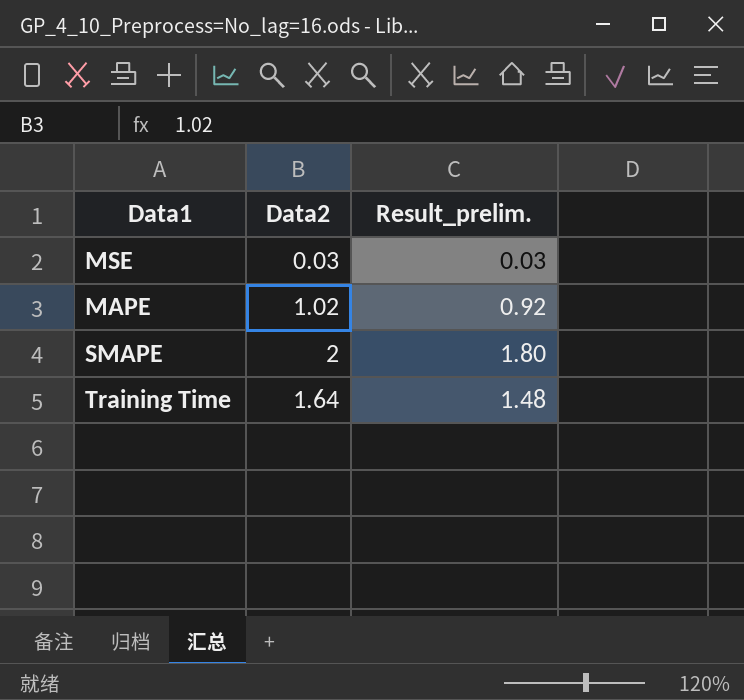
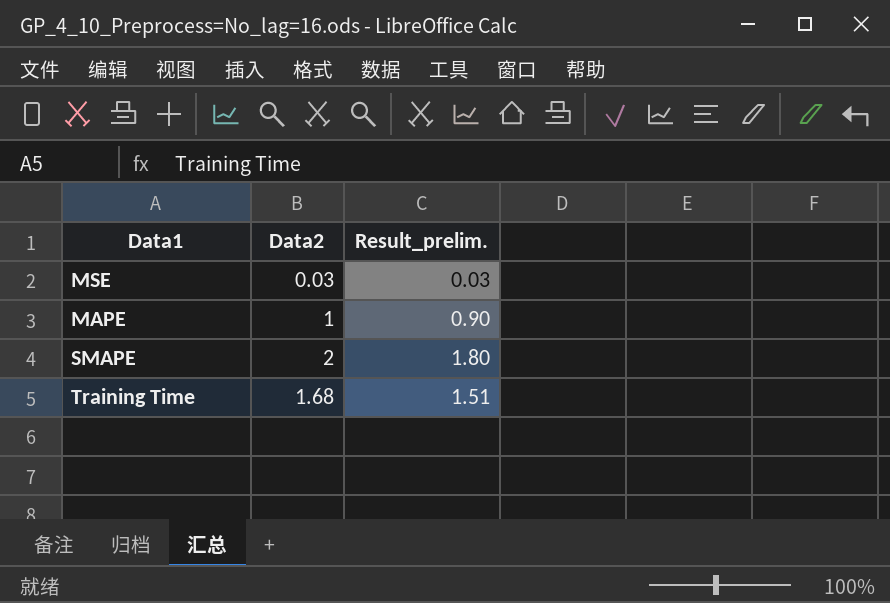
MAPE | Data2: 1.02 -> 1
MAPE | Result_prelim.: 0.92 -> 0.90
Training Time | Data2: 1.64 -> 1.68
Training Time | Result_prelim.: 1.48 -> 1.51

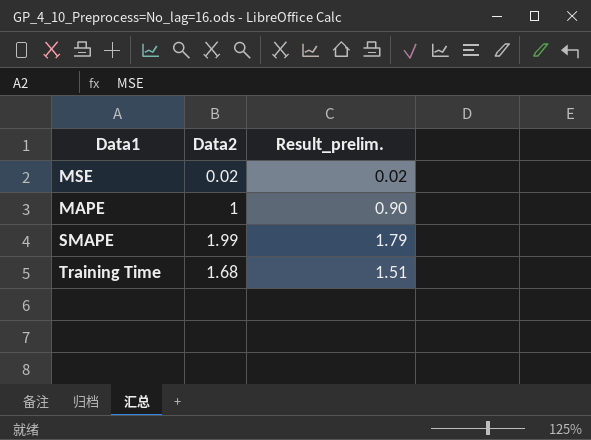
MSE | Data2: 0.03 -> 0.02
MSE | Result_prelim.: 0.03 -> 0.02
SMAPE | Data2: 2 -> 1.99
SMAPE | Result_prelim.: 1.80 -> 1.79

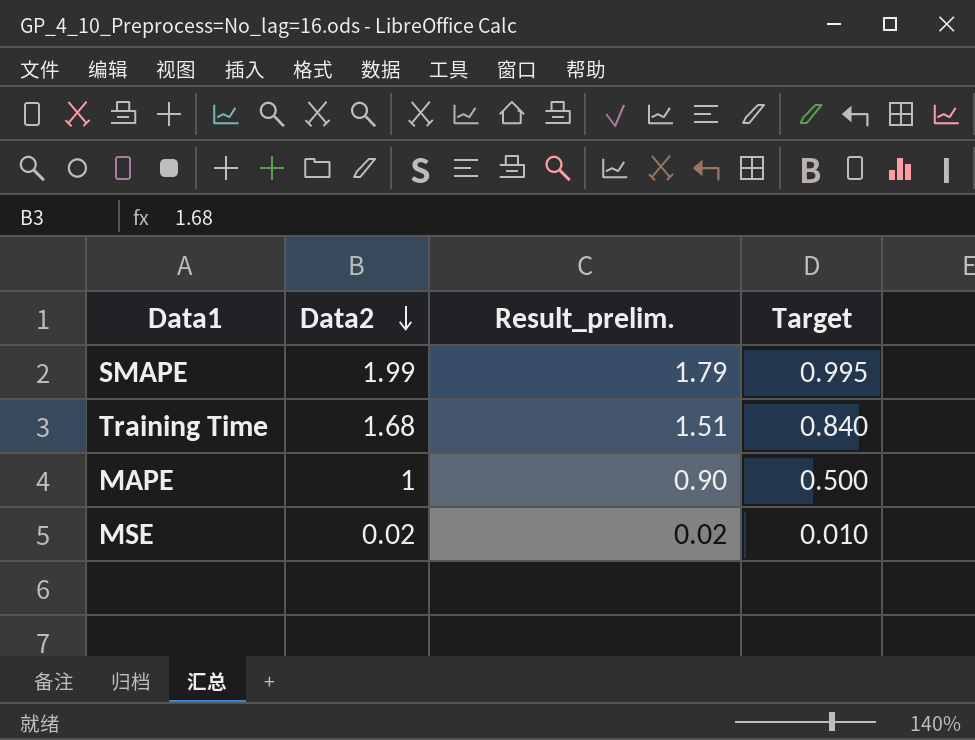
row order: none -> Data2 descending
column Target | formula: none -> [Data2] * 0.5

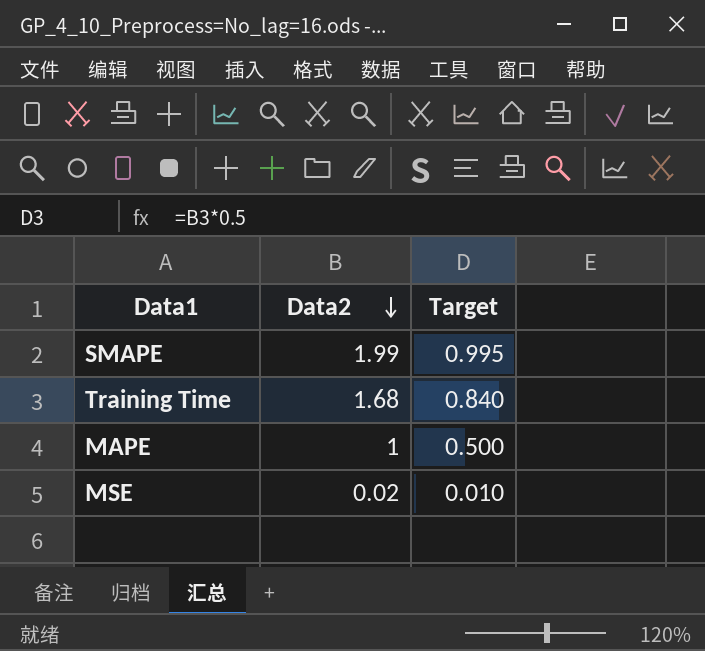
column Result_prelim. | formula: [Data2] * 0.9 -> none

